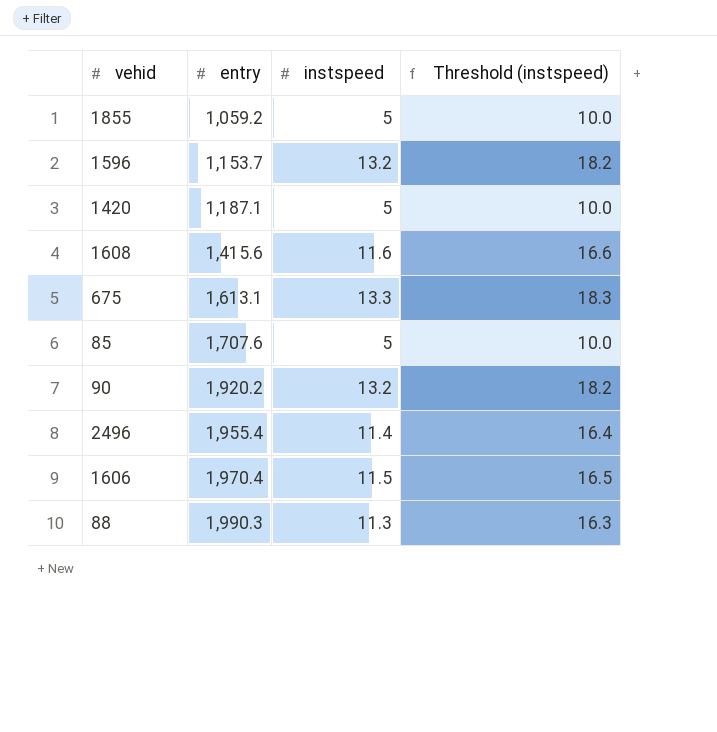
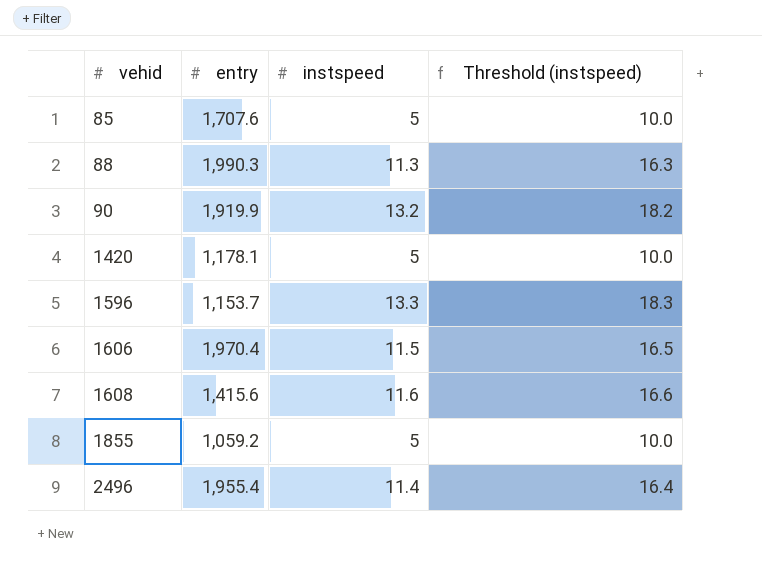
row order: entry ascending -> vehid ascending
row 675: 1,613.1 | 13.3 | 18.3 -> none
90 | entry: 1,920.2 -> 1,919.9
1420 | entry: 1,187.1 -> 1,178.1
1596 | instspeed: 13.2 -> 13.3
1596 | Threshold (instspeed): 18.2 -> 18.3

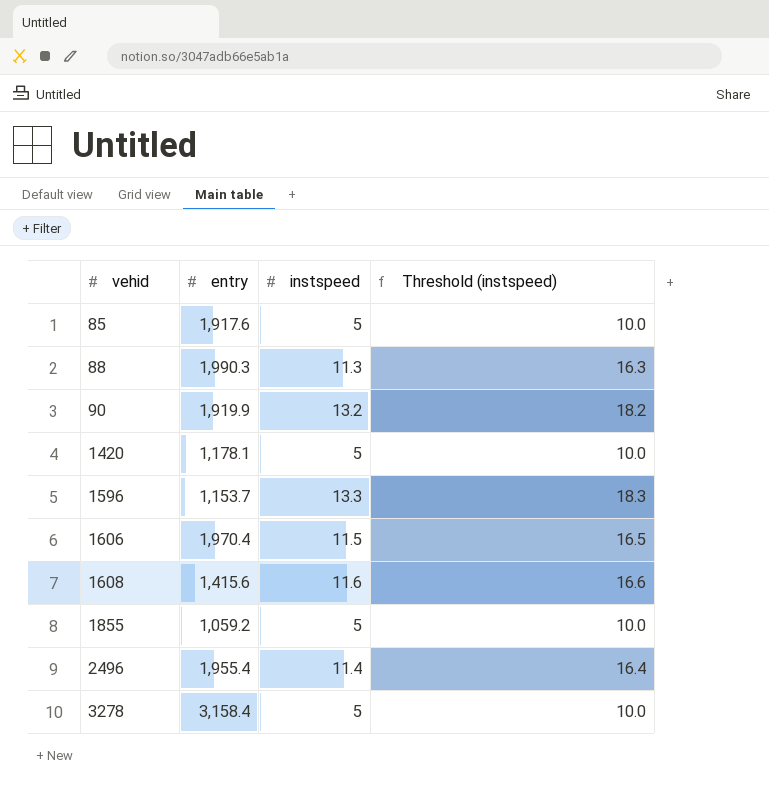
85 | entry: 1,707.6 -> 1,917.6
row 3278: none -> 3,158.4 | 5 | 10.0

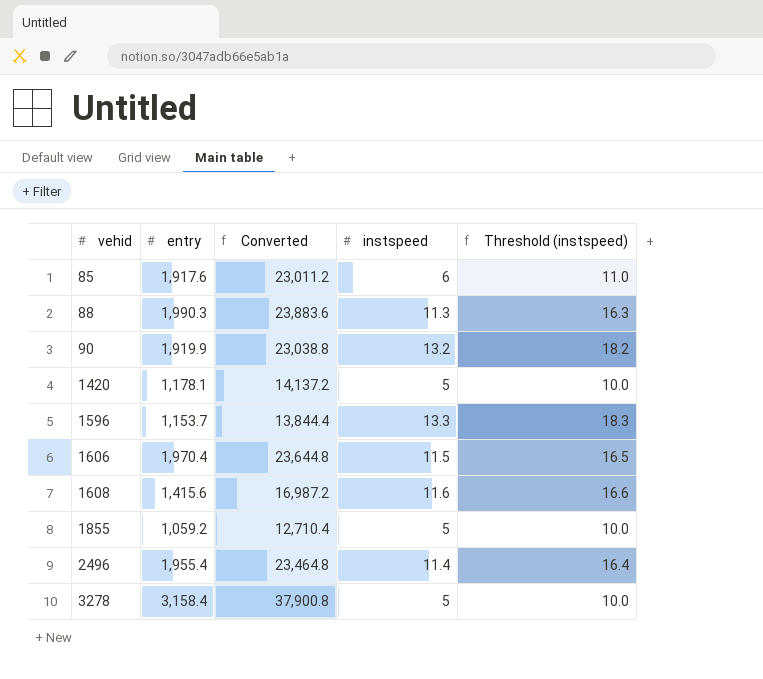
column Converted | formula: none -> [entry] * 12
85 | instspeed: 5 -> 6
85 | Threshold (instspeed): 10.0 -> 11.0

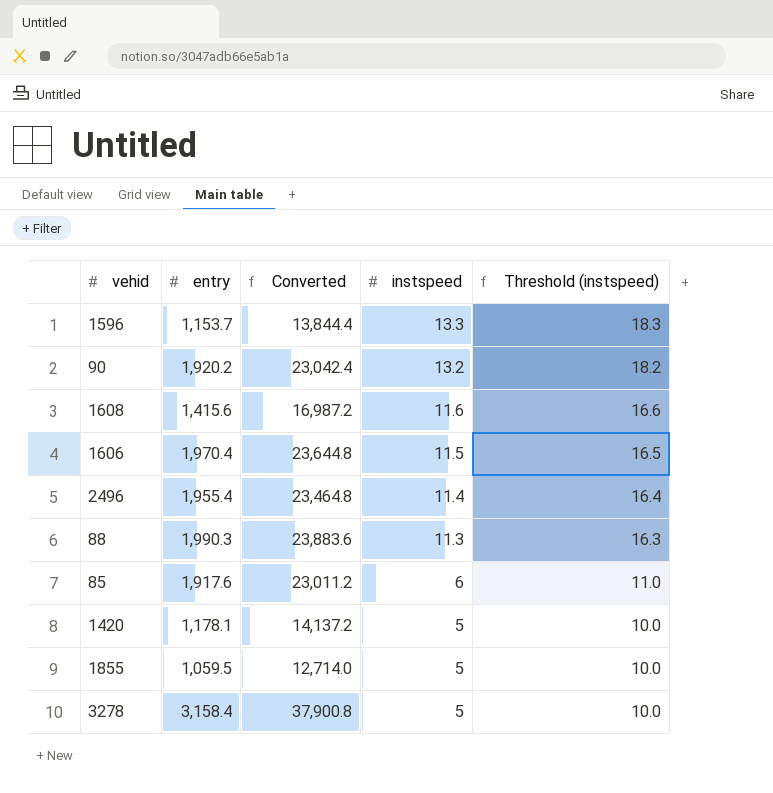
row order: vehid ascending -> instspeed descending
90 | entry: 1,919.9 -> 1,920.2
90 | Converted: 23,038.8 -> 23,042.4
1855 | entry: 1,059.2 -> 1,059.5
1855 | Converted: 12,710.4 -> 12,714.0

